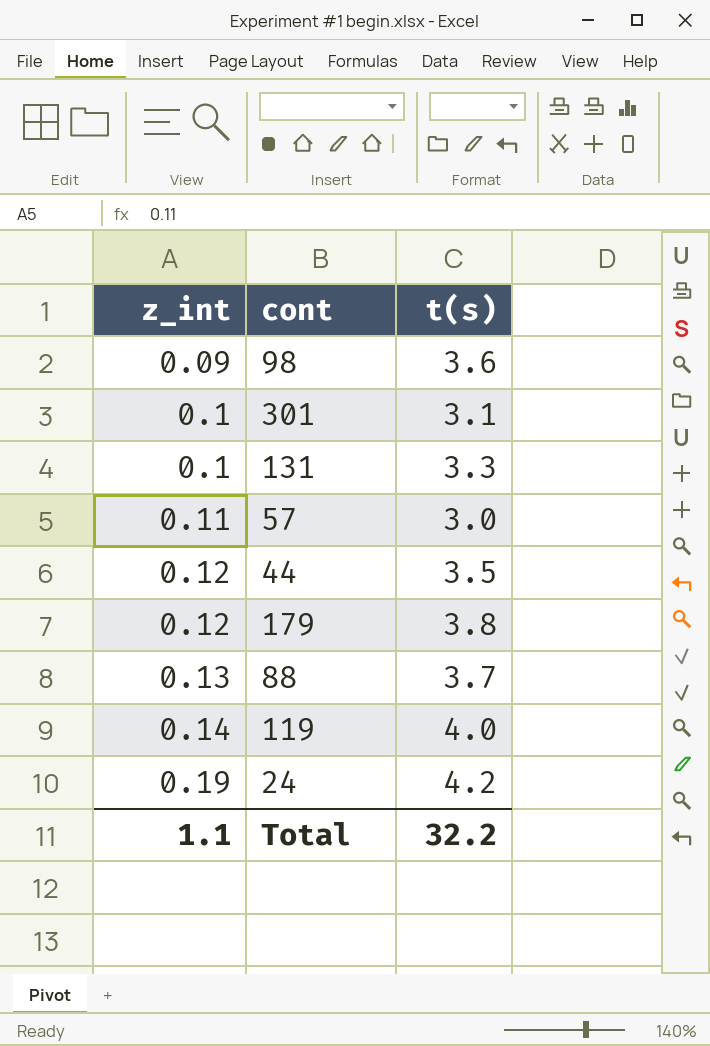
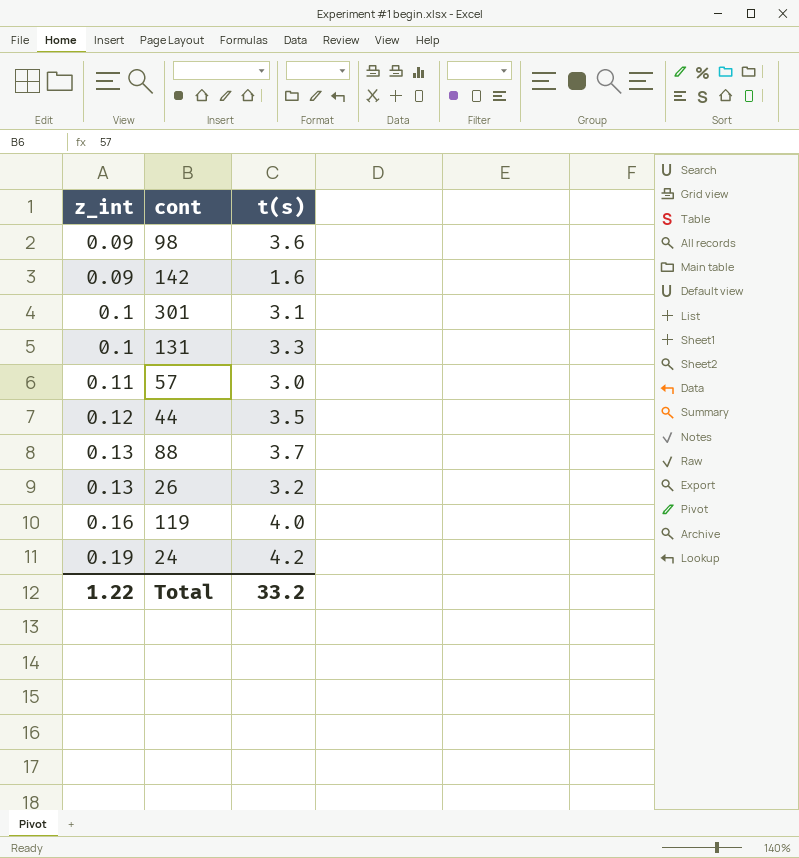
row 179: 0.12 | 3.8 -> none
row 142: none -> 0.09 | 1.6
row 26: none -> 0.13 | 3.2
119 | z_int: 0.14 -> 0.16
Total | z_int: 1.1 -> 1.22
Total | t(s): 32.2 -> 33.2

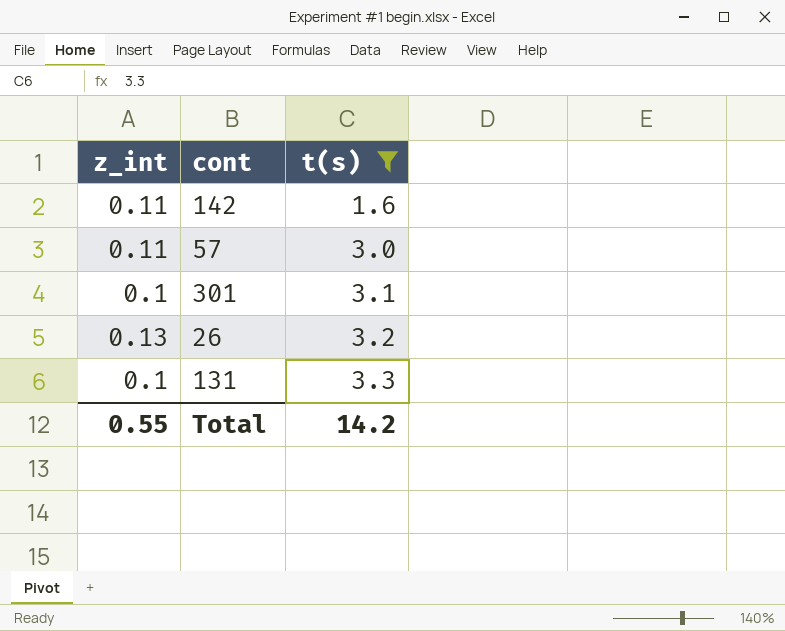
filter: none -> t(s) <= 3.3
row order: z_int ascending -> t(s) ascending
142 | z_int: 0.09 -> 0.11
Total | z_int: 1.22 -> 0.55
Total | t(s): 33.2 -> 14.2

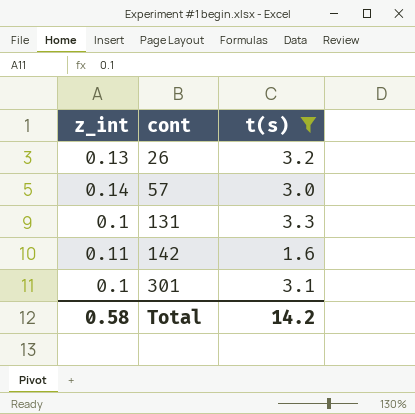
row order: t(s) ascending -> cont ascending
57 | z_int: 0.11 -> 0.14
Total | z_int: 0.55 -> 0.58

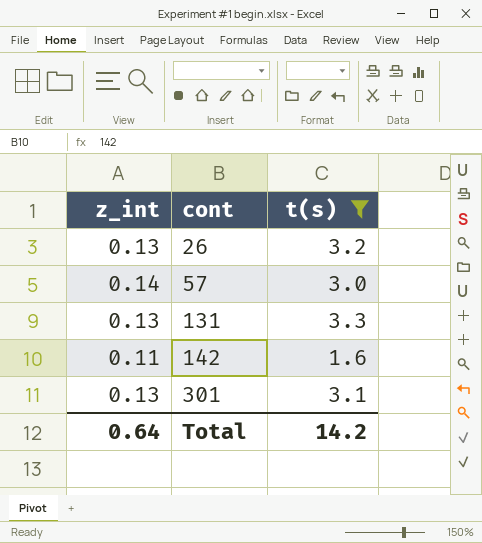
131 | z_int: 0.1 -> 0.13
301 | z_int: 0.1 -> 0.13
Total | z_int: 0.58 -> 0.64

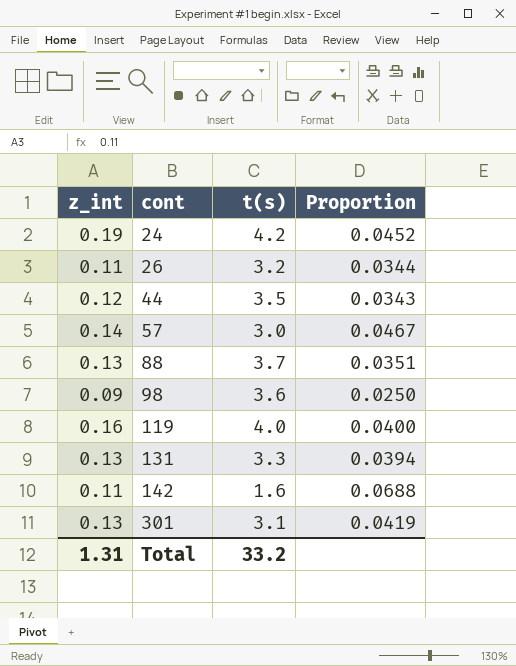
filter: t(s) <= 3.3 -> none
column Proportion | formula: none -> [z_int] / [t(s)]
26 | z_int: 0.13 -> 0.11
Total | z_int: 0.64 -> 1.31
Total | t(s): 14.2 -> 33.2

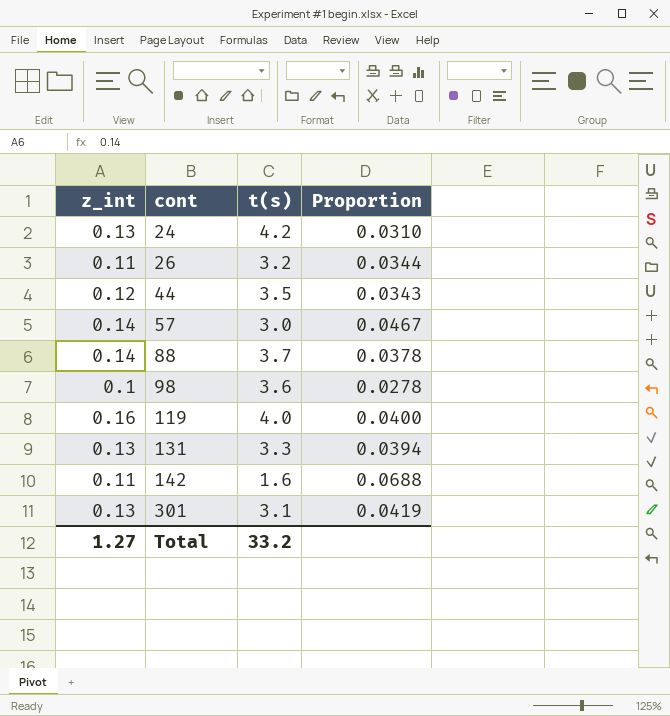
24 | z_int: 0.19 -> 0.13
24 | Proportion: 0.0452 -> 0.0310
88 | z_int: 0.13 -> 0.14
88 | Proportion: 0.0351 -> 0.0378
98 | z_int: 0.09 -> 0.1
98 | Proportion: 0.0250 -> 0.0278
Total | z_int: 1.31 -> 1.27

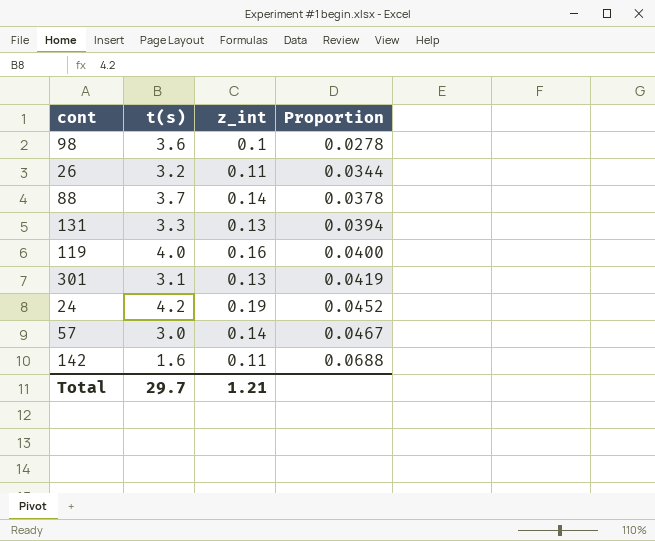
row order: cont ascending -> Proportion ascending
column z_int | position: 1 -> 3
row 44: 0.12 | 3.5 | 0.0343 -> none
24 | z_int: 0.13 -> 0.19
24 | Proportion: 0.0310 -> 0.0452
Total | t(s): 33.2 -> 29.7
Total | z_int: 1.27 -> 1.21

